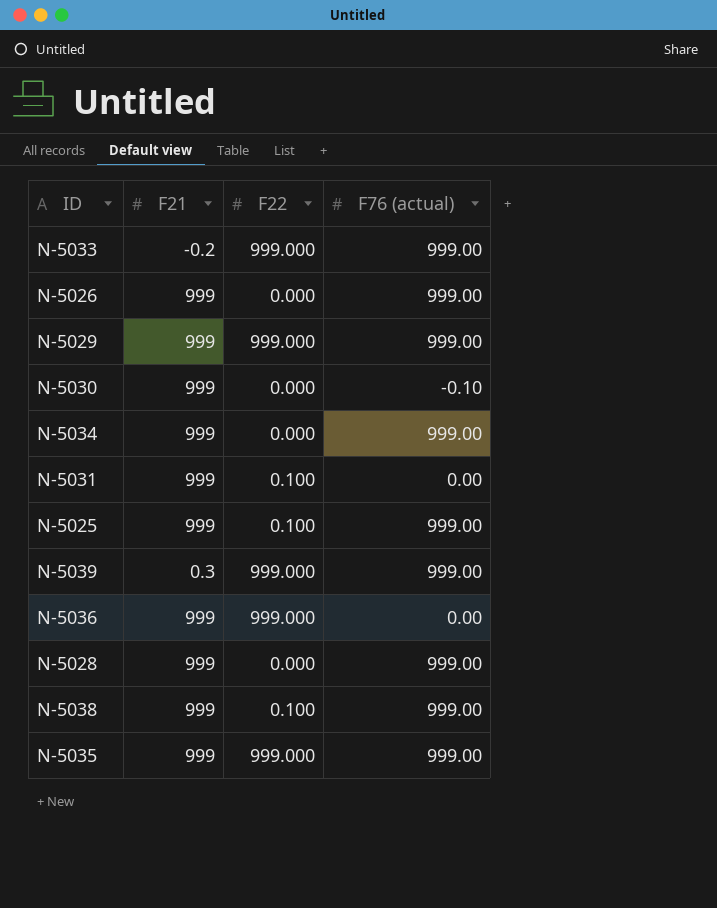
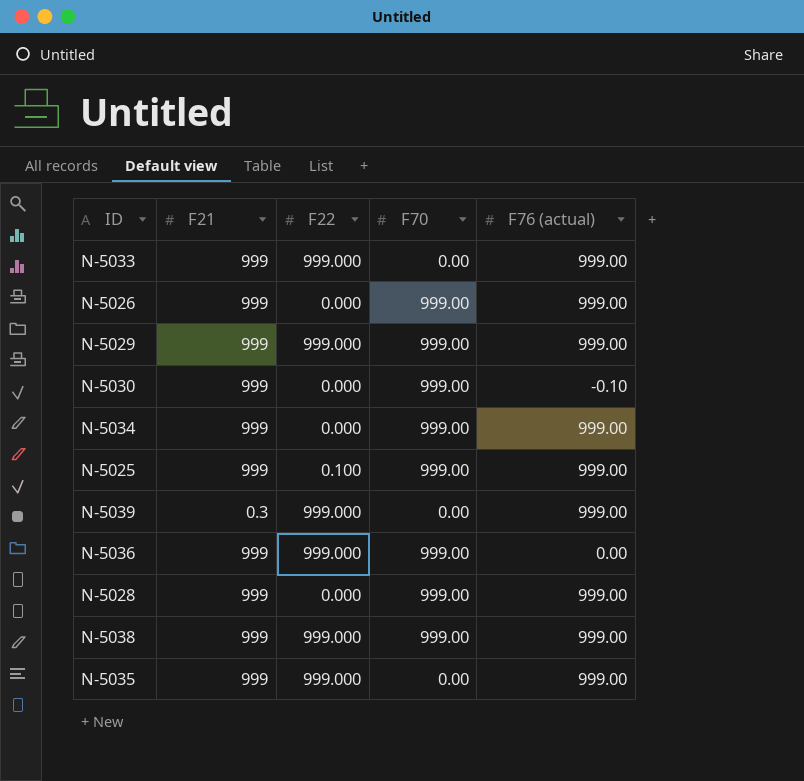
column F70 | position: none -> 4
row N-5031: 999 | 0.100 | 0.00 -> none
N-5033 | F21: -0.2 -> 999
N-5038 | F22: 0.100 -> 999.000

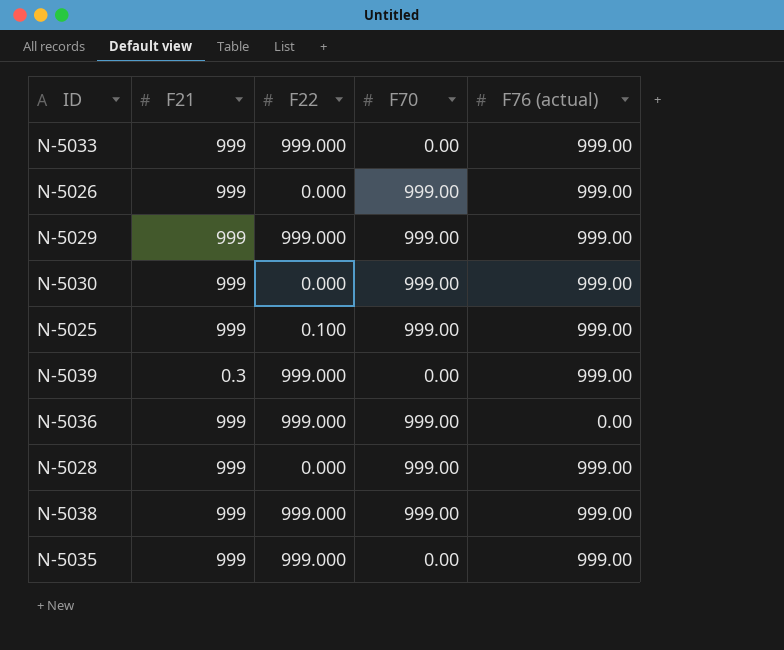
row N-5034: 999 | 0.000 | 999.00 | 999.00 -> none
N-5030 | F76 (actual): -0.10 -> 999.00

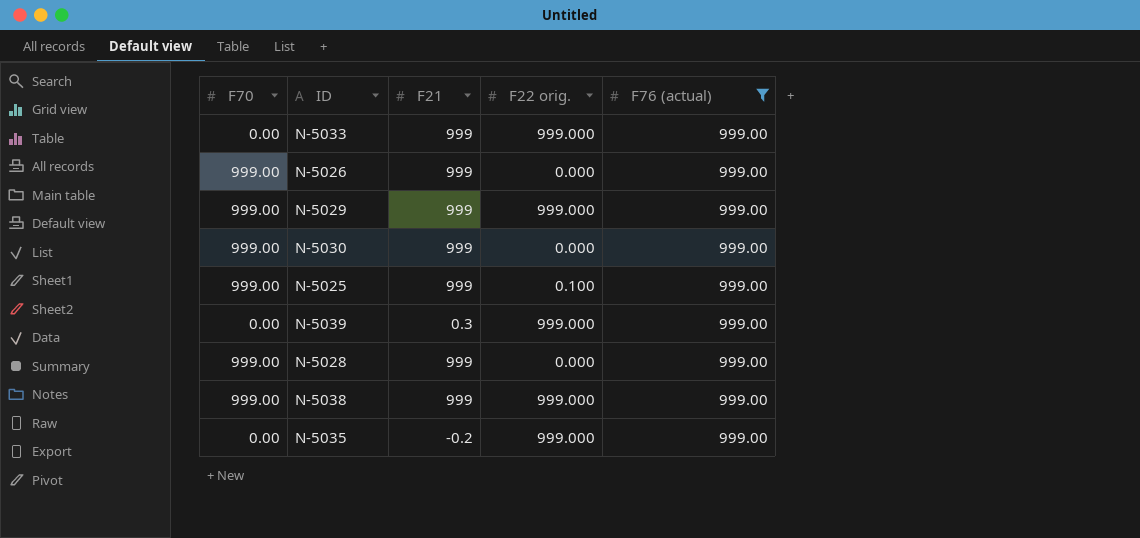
filter: none -> F76 (actual) = 999.00
column F70 | position: 4 -> 1
column name: F22 -> F22 orig.
N-5035 | F21: 999 -> -0.2

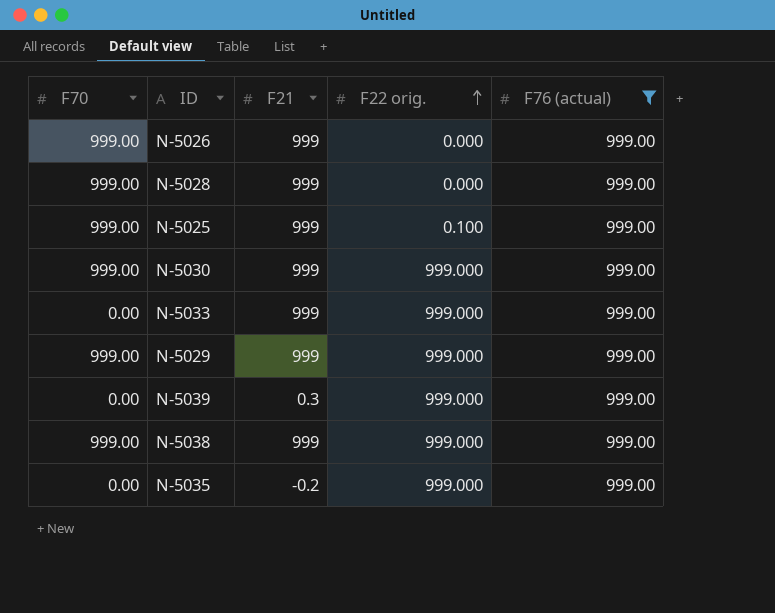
row order: none -> F22 orig. ascending
N-5030 | F22 orig.: 0.000 -> 999.000

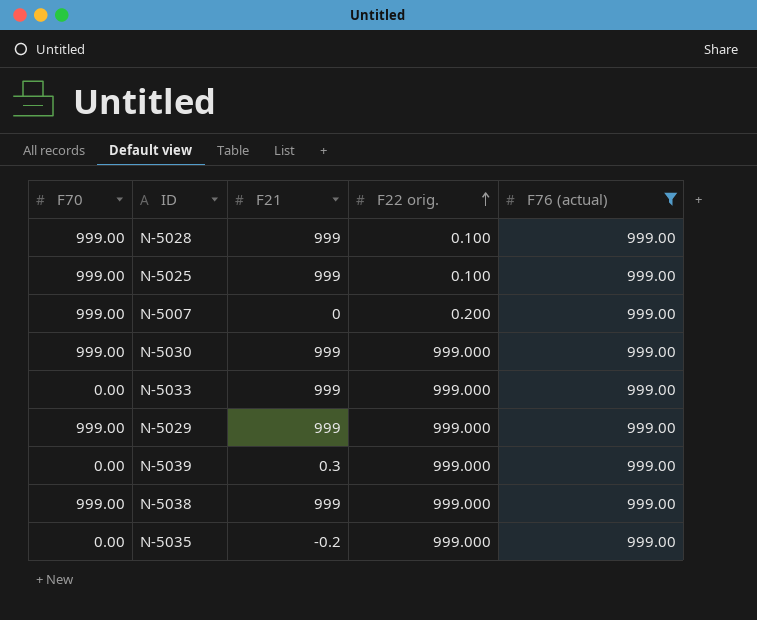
row N-5026: 999.00 | 999 | 0.000 | 999.00 -> none
N-5028 | F22 orig.: 0.000 -> 0.100
row N-5007: none -> 999.00 | 0 | 0.200 | 999.00

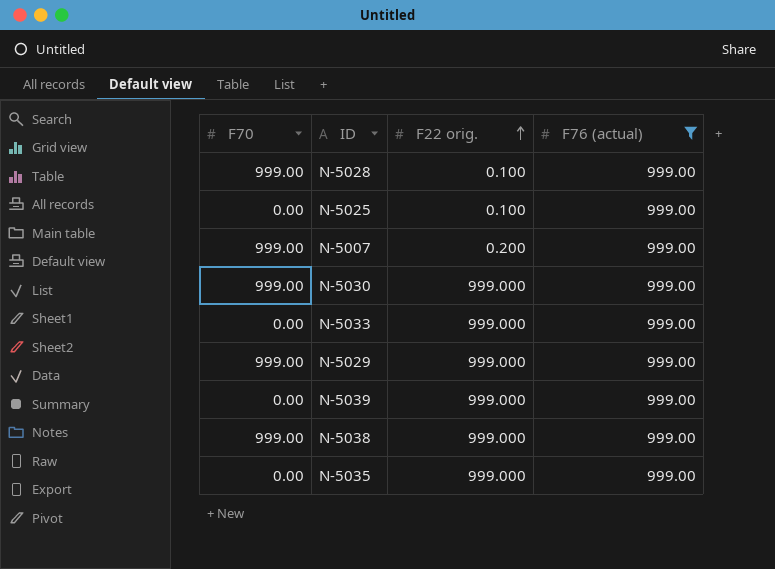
column F21 | position: 3 -> none
N-5025 | F70: 999.00 -> 0.00

